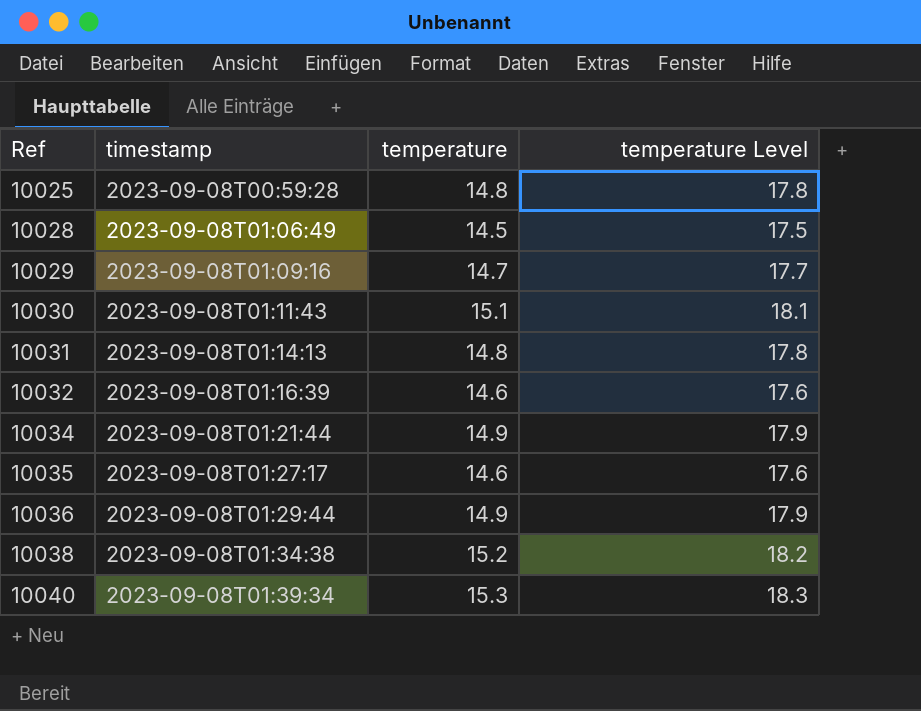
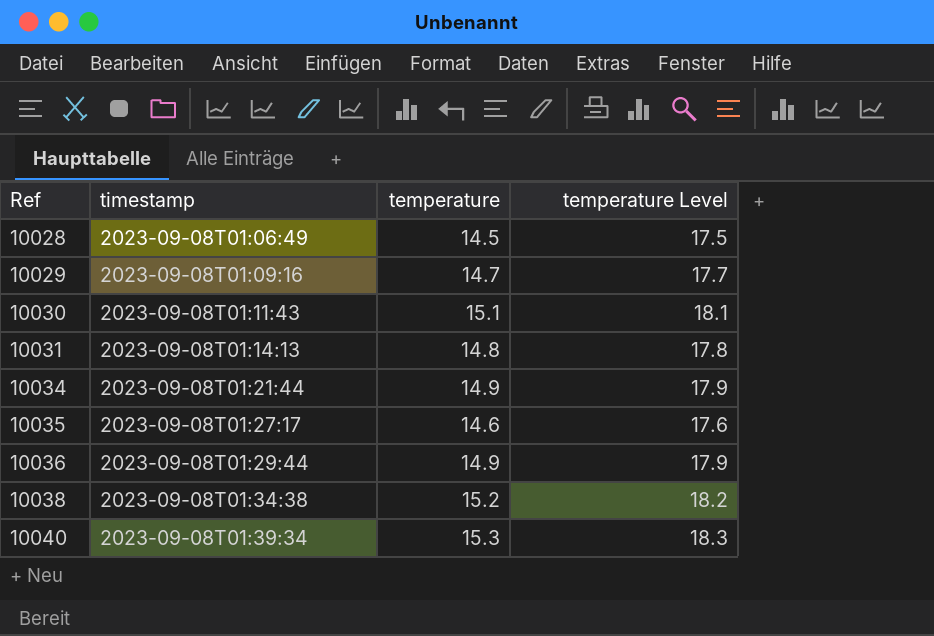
row 10025: 2023-09-08T00:59:28 | 14.8 | 17.8 -> none
row 10032: 2023-09-08T01:16:39 | 14.6 | 17.6 -> none

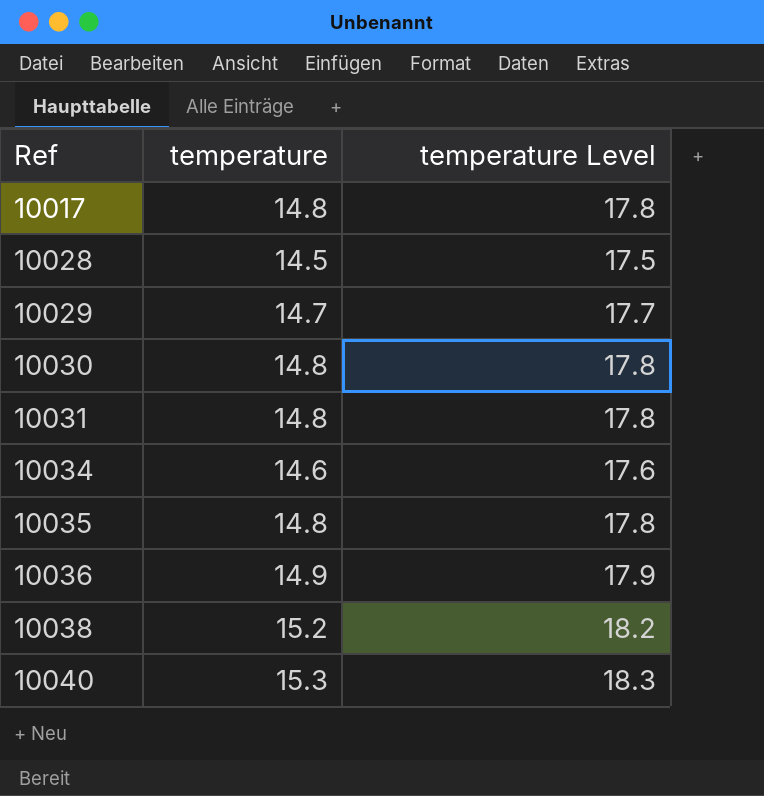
column timestamp | position: 2 -> none
row 10017: none -> 14.8 | 17.8
10030 | temperature: 15.1 -> 14.8
10030 | temperature Level: 18.1 -> 17.8
10034 | temperature: 14.9 -> 14.6
10034 | temperature Level: 17.9 -> 17.6
10035 | temperature: 14.6 -> 14.8
10035 | temperature Level: 17.6 -> 17.8

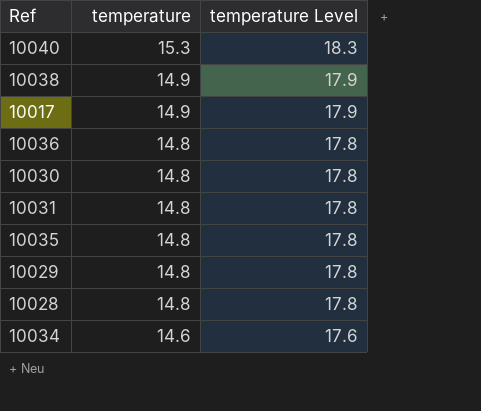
row order: Ref ascending -> temperature descending
10038 | temperature: 15.2 -> 14.9
10038 | temperature Level: 18.2 -> 17.9
10017 | temperature: 14.8 -> 14.9
10017 | temperature Level: 17.8 -> 17.9
10036 | temperature: 14.9 -> 14.8
10036 | temperature Level: 17.9 -> 17.8
10029 | temperature: 14.7 -> 14.8
10029 | temperature Level: 17.7 -> 17.8
10028 | temperature: 14.5 -> 14.8
10028 | temperature Level: 17.5 -> 17.8

